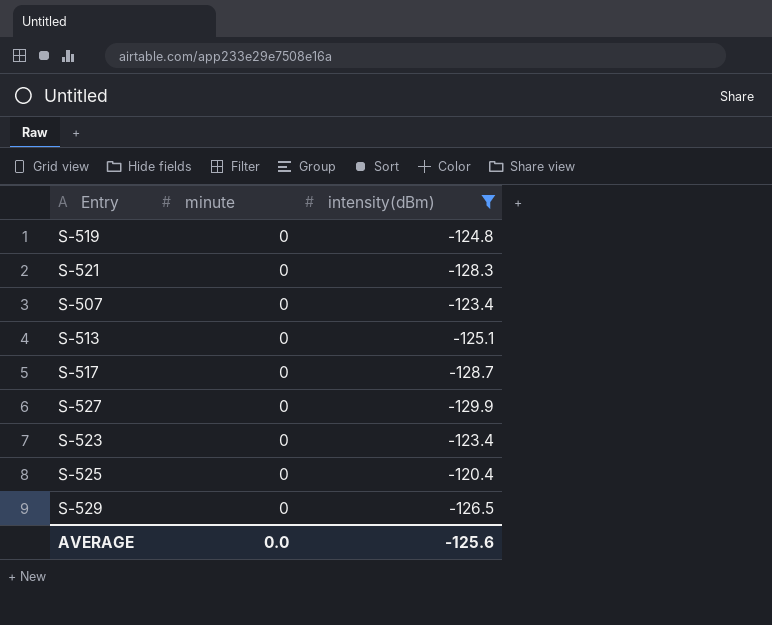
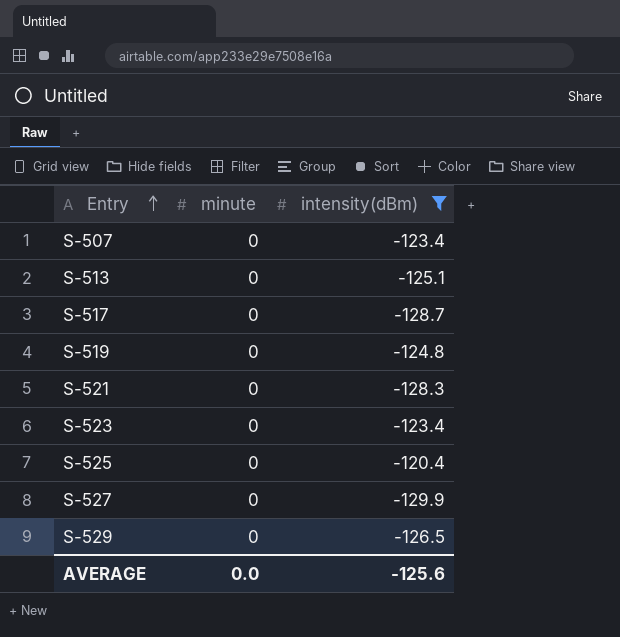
row order: none -> Entry ascending

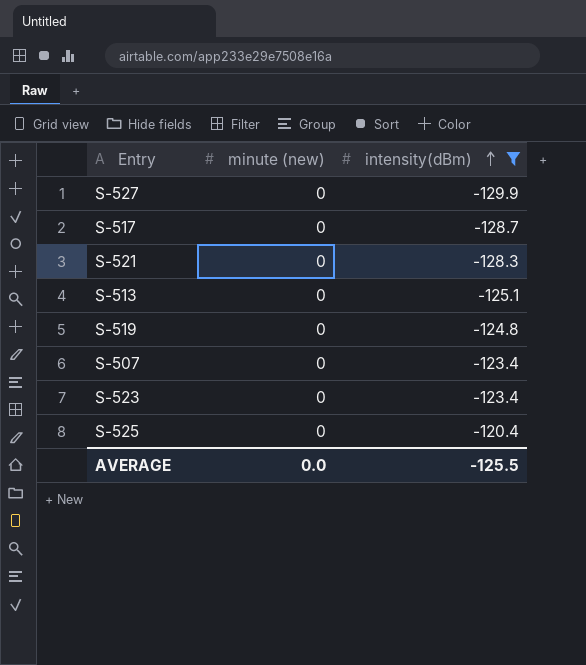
row order: Entry ascending -> intensity(dBm) ascending
column name: minute -> minute (new)
row S-529: 0 | -126.5 -> none
AVERAGE | intensity(dBm): -125.6 -> -125.5

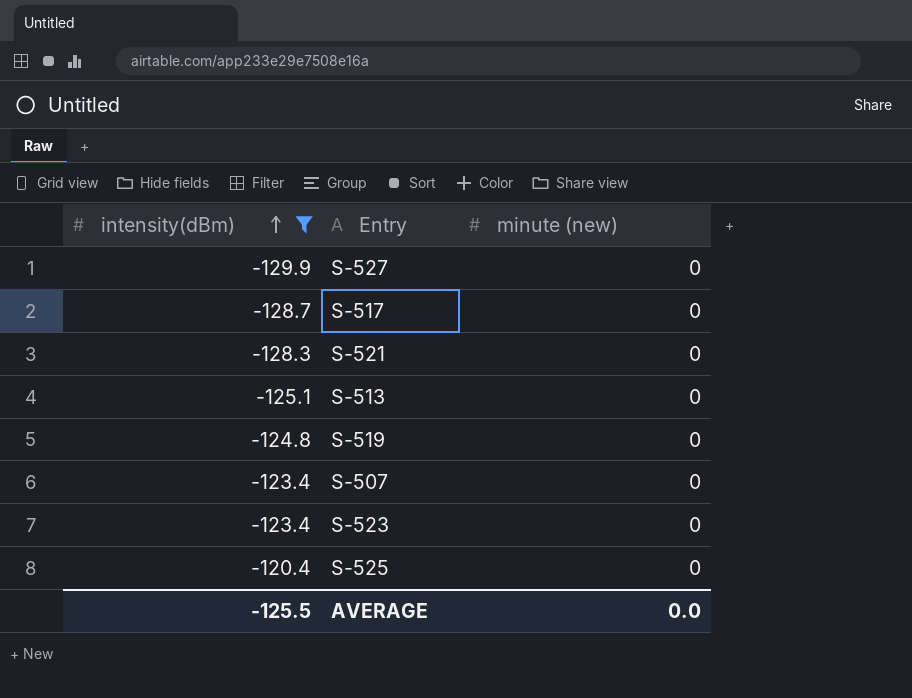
column intensity(dBm) | position: 3 -> 1

